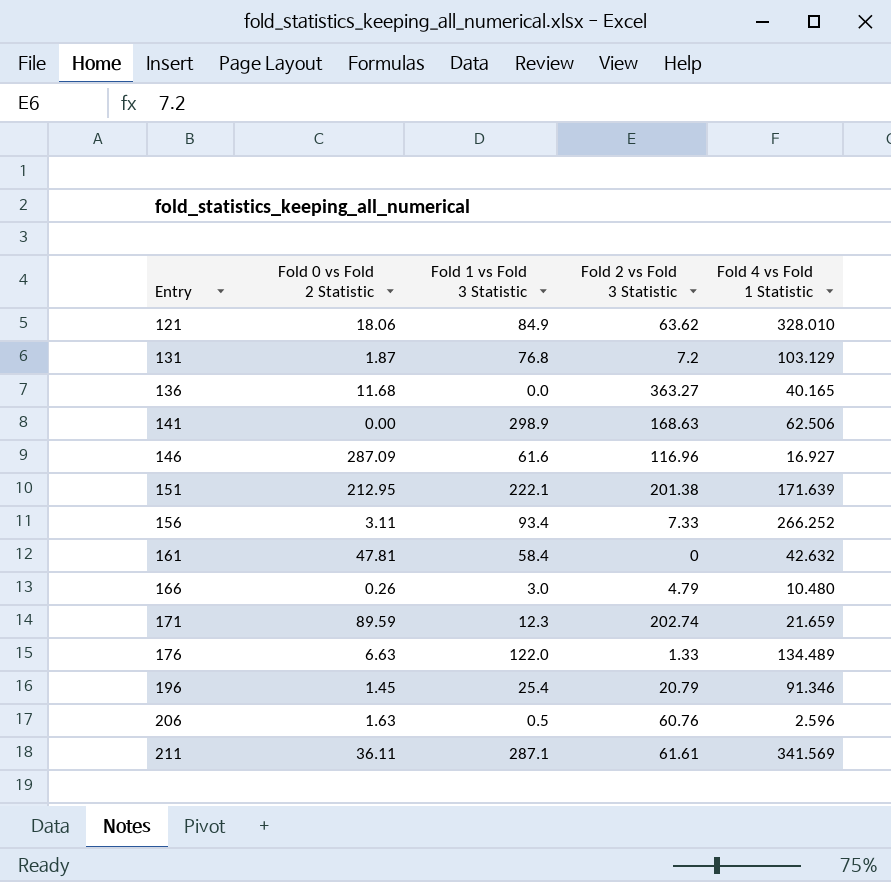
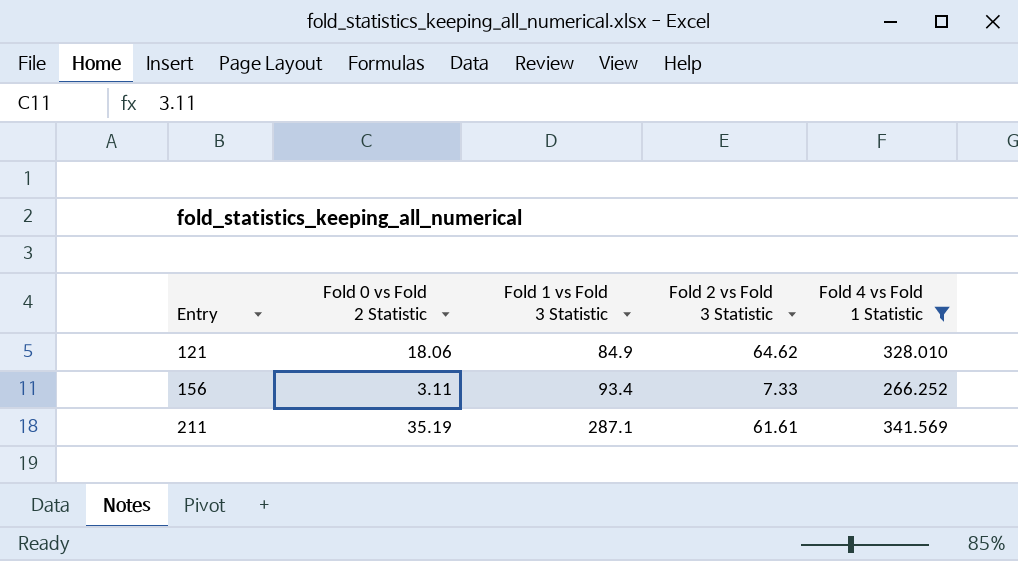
filter: none -> Fold 4 vs Fold 1 Statistic >= 266.252
121 | Fold 2 vs Fold 3 Statistic: 63.62 -> 64.62
211 | Fold 0 vs Fold 2 Statistic: 36.11 -> 35.19

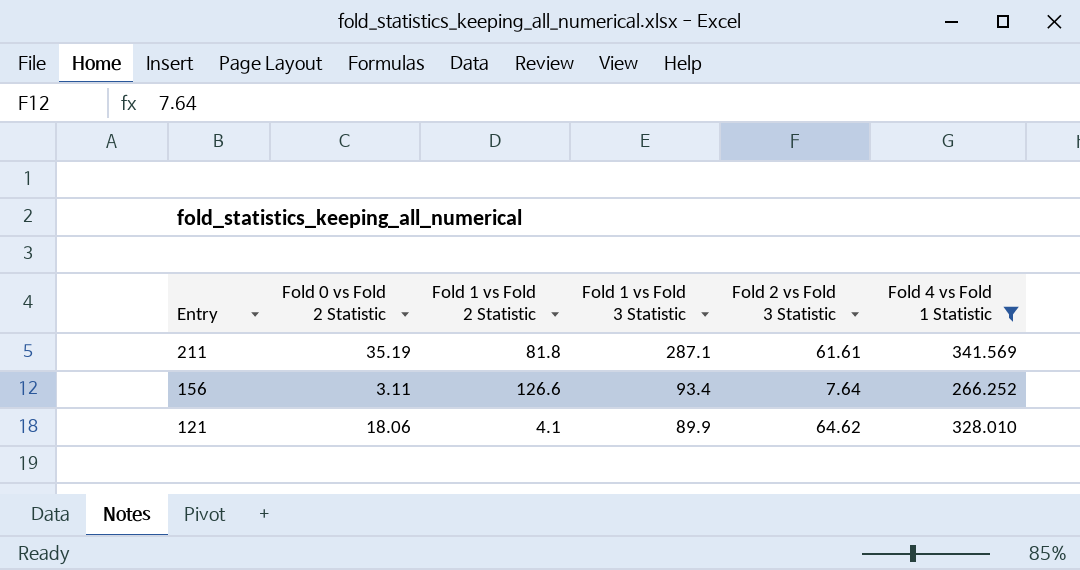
row order: Entry ascending -> Entry descending
column Fold 1 vs Fold 2 Statistic | position: none -> 3
156 | Fold 2 vs Fold 3 Statistic: 7.33 -> 7.64
121 | Fold 1 vs Fold 3 Statistic: 84.9 -> 89.9

